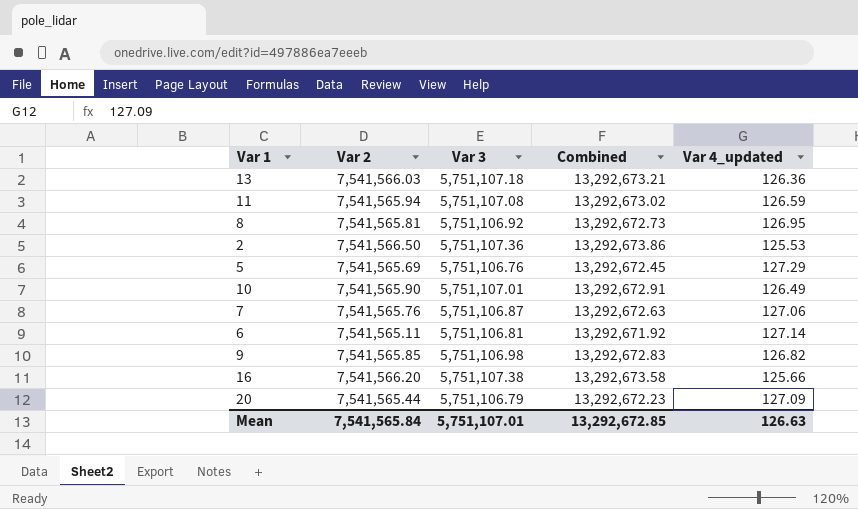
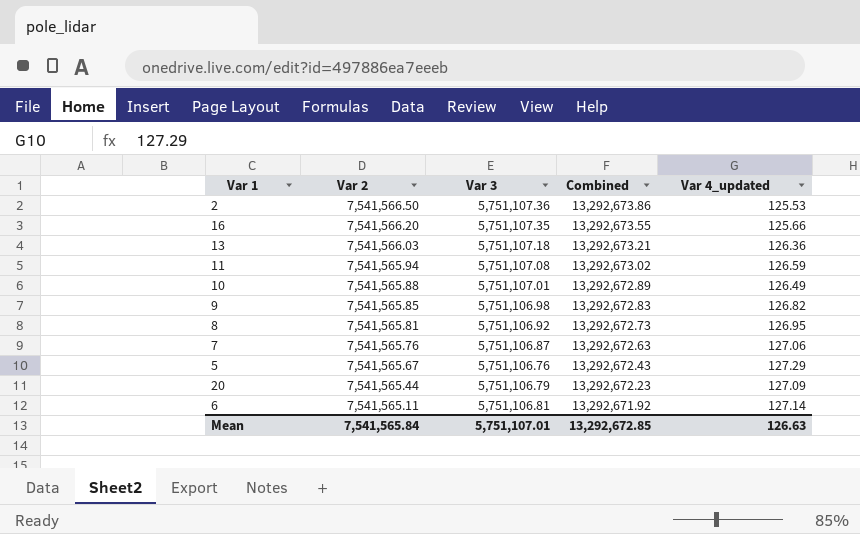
row order: none -> Var 2 descending
16 | Var 3: 5,751,107.38 -> 5,751,107.35
16 | Combined: 13,292,673.58 -> 13,292,673.55
10 | Var 2: 7,541,565.90 -> 7,541,565.88
10 | Combined: 13,292,672.91 -> 13,292,672.89
5 | Var 2: 7,541,565.69 -> 7,541,565.67
5 | Combined: 13,292,672.45 -> 13,292,672.43

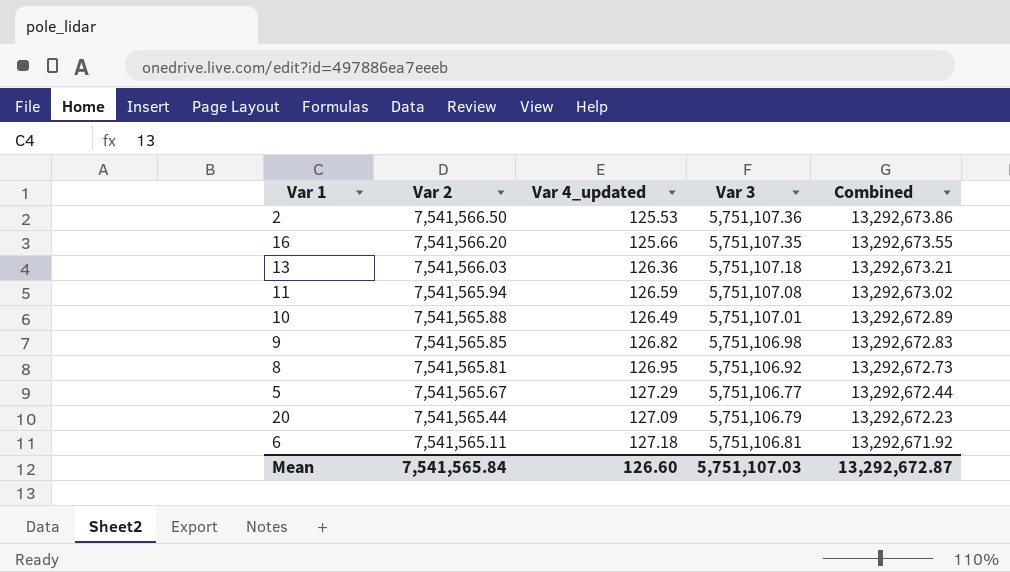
column Var 4_updated | position: 5 -> 3
row 7: 7,541,565.76 | 5,751,106.87 | 13,292,672.63 | 127.06 -> none
5 | Var 3: 5,751,106.76 -> 5,751,106.77
5 | Combined: 13,292,672.43 -> 13,292,672.44
6 | Var 4_updated: 127.14 -> 127.18
Mean | Var 4_updated: 126.63 -> 126.60
Mean | Var 3: 5,751,107.01 -> 5,751,107.03
Mean | Combined: 13,292,672.85 -> 13,292,672.87

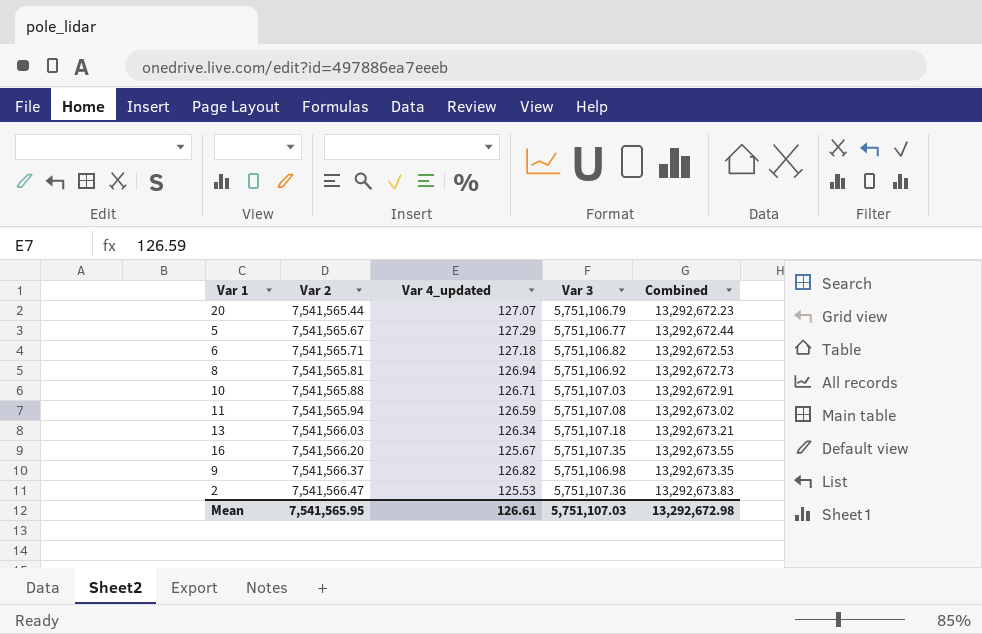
row order: Var 2 descending -> Var 2 ascending
20 | Var 4_updated: 127.09 -> 127.07
6 | Var 2: 7,541,565.11 -> 7,541,565.71
6 | Var 3: 5,751,106.81 -> 5,751,106.82
6 | Combined: 13,292,671.92 -> 13,292,672.53
8 | Var 4_updated: 126.95 -> 126.94
10 | Var 4_updated: 126.49 -> 126.71
10 | Var 3: 5,751,107.01 -> 5,751,107.03
10 | Combined: 13,292,672.89 -> 13,292,672.91
13 | Var 4_updated: 126.36 -> 126.34
16 | Var 4_updated: 125.66 -> 125.67
9 | Var 2: 7,541,565.85 -> 7,541,566.37
9 | Combined: 13,292,672.83 -> 13,292,673.35
2 | Var 2: 7,541,566.50 -> 7,541,566.47
2 | Combined: 13,292,673.86 -> 13,292,673.83
Mean | Var 2: 7,541,565.84 -> 7,541,565.95
Mean | Var 4_updated: 126.60 -> 126.61
Mean | Combined: 13,292,672.87 -> 13,292,672.98

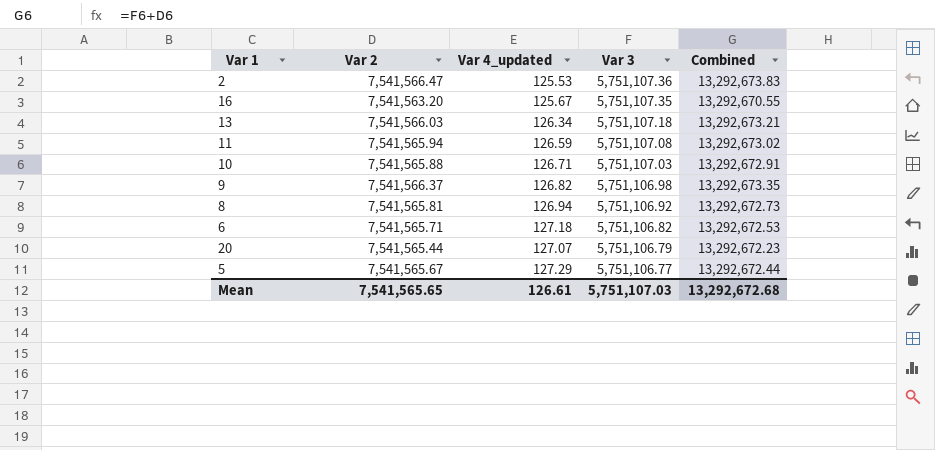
row order: Var 2 ascending -> Var 3 descending
16 | Var 2: 7,541,566.20 -> 7,541,563.20
16 | Combined: 13,292,673.55 -> 13,292,670.55
Mean | Var 2: 7,541,565.95 -> 7,541,565.65
Mean | Combined: 13,292,672.98 -> 13,292,672.68

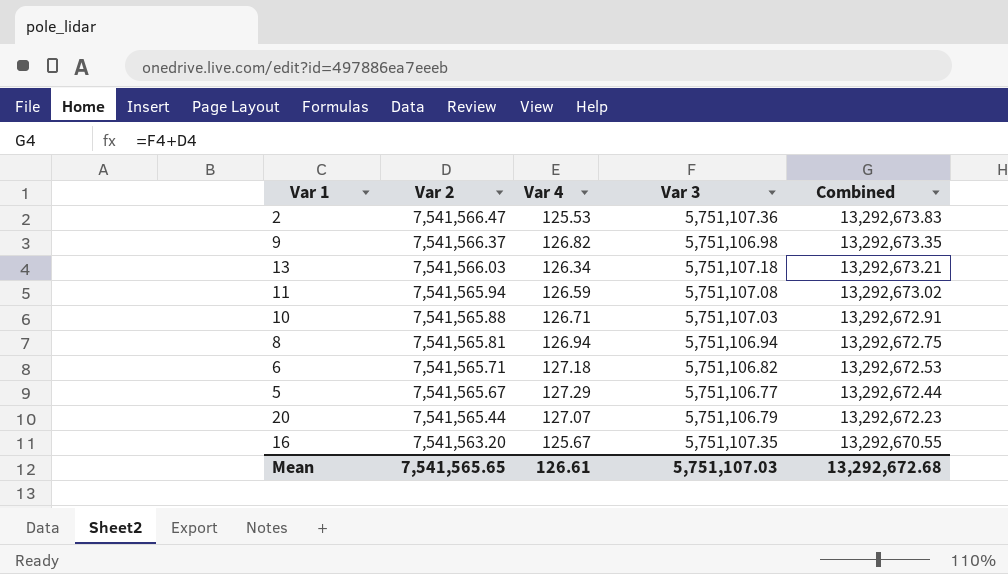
row order: Var 3 descending -> Var 2 descending
column name: Var 4_updated -> Var 4
8 | Var 3: 5,751,106.92 -> 5,751,106.94
8 | Combined: 13,292,672.73 -> 13,292,672.75

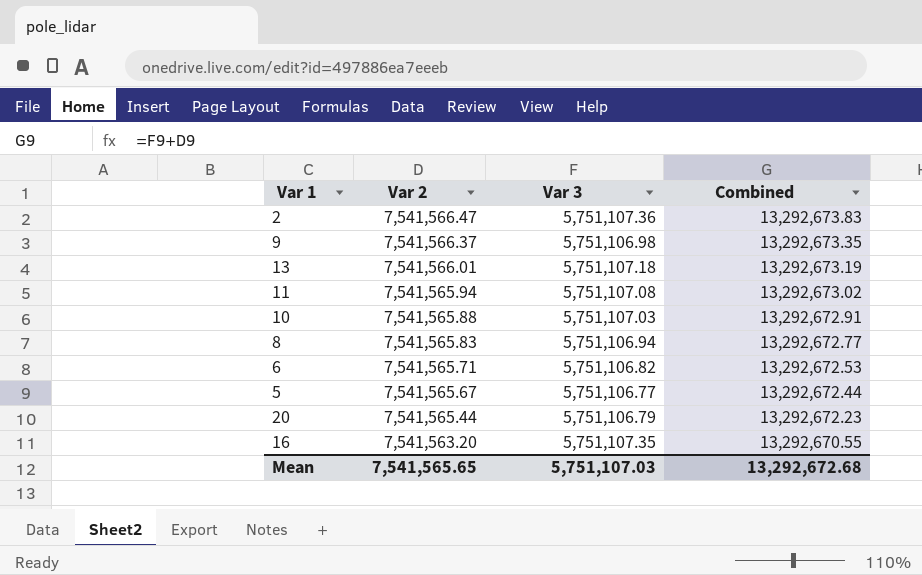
column Var 4 | position: 3 -> none
13 | Var 2: 7,541,566.03 -> 7,541,566.01
13 | Combined: 13,292,673.21 -> 13,292,673.19
8 | Var 2: 7,541,565.81 -> 7,541,565.83
8 | Combined: 13,292,672.75 -> 13,292,672.77

